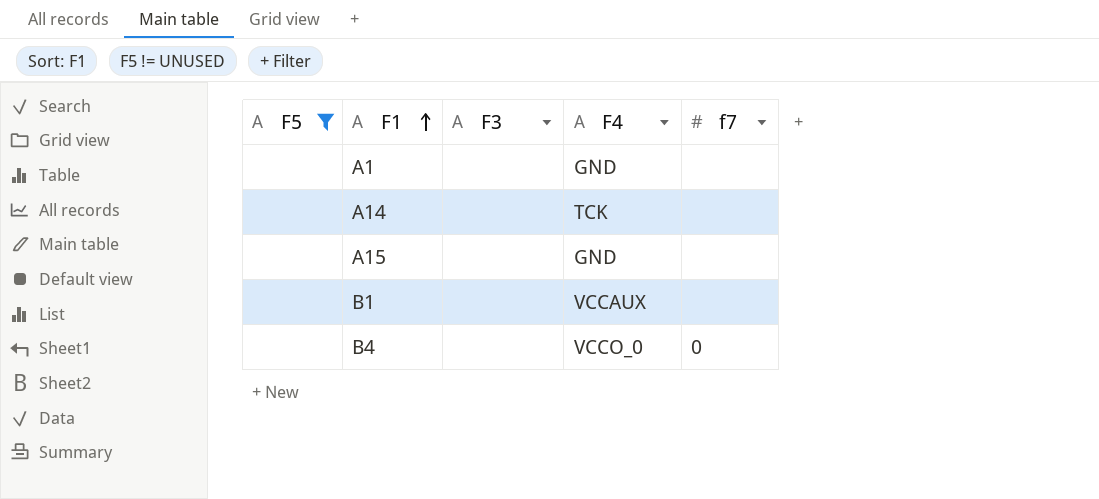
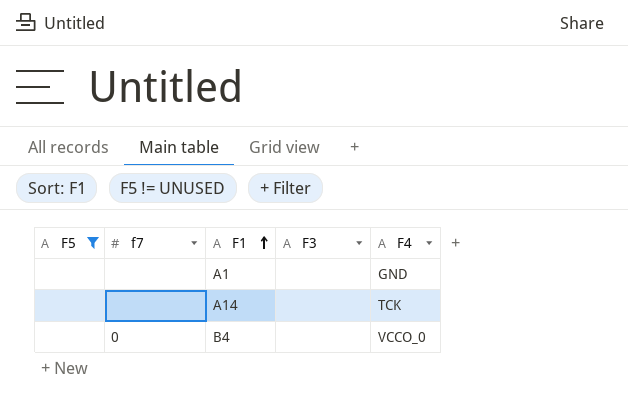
column f7 | position: 5 -> 2
row A15: none | none | GND | none -> none
row B1: none | none | VCCAUX | none -> none

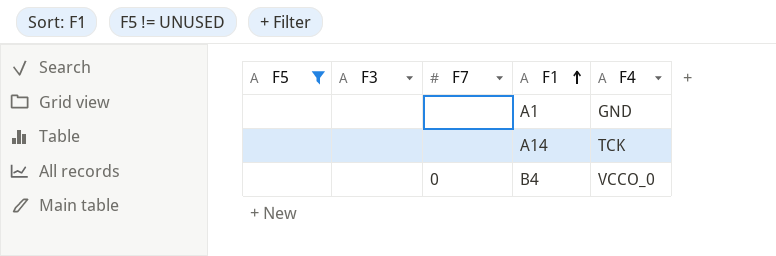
column F3 | position: 4 -> 2
column name: f7 -> F7

